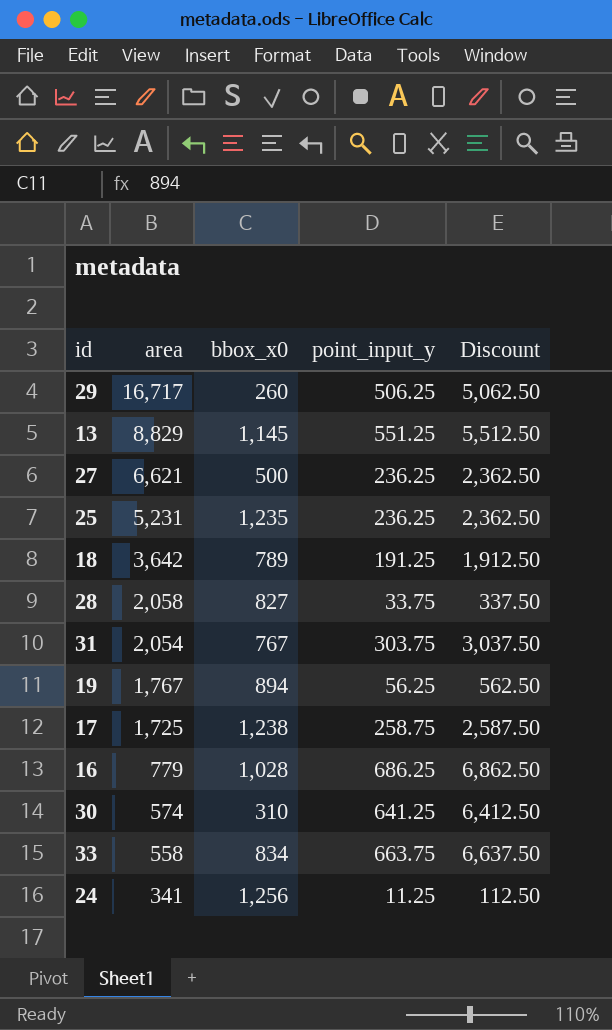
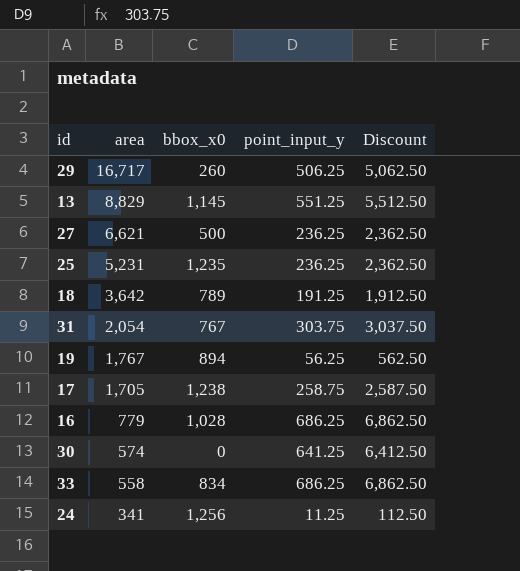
row 28: 2,058 | 827 | 33.75 | 337.50 -> none
17 | area: 1,725 -> 1,705
30 | bbox_x0: 310 -> 0
33 | point_input_y: 663.75 -> 686.25
33 | Discount: 6,637.50 -> 6,862.50

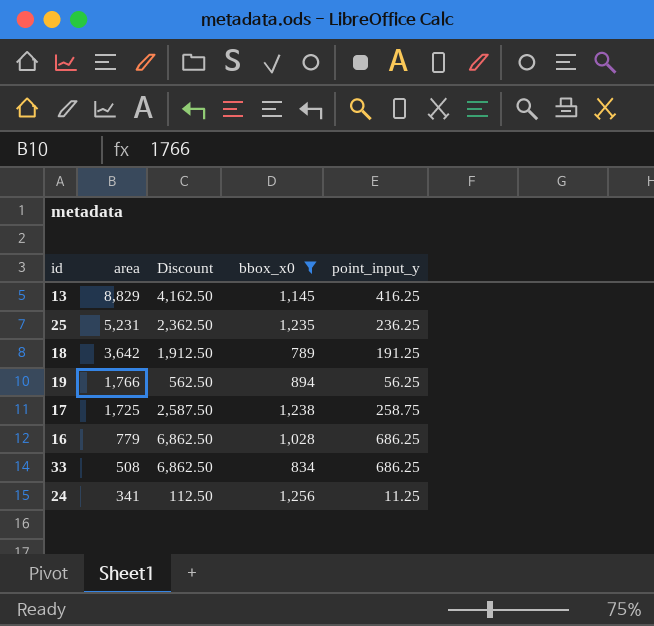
filter: none -> bbox_x0 >= 789
column Discount | position: 5 -> 3
13 | Discount: 5,512.50 -> 4,162.50
13 | point_input_y: 551.25 -> 416.25
19 | area: 1,767 -> 1,766
17 | area: 1,705 -> 1,725
33 | area: 558 -> 508

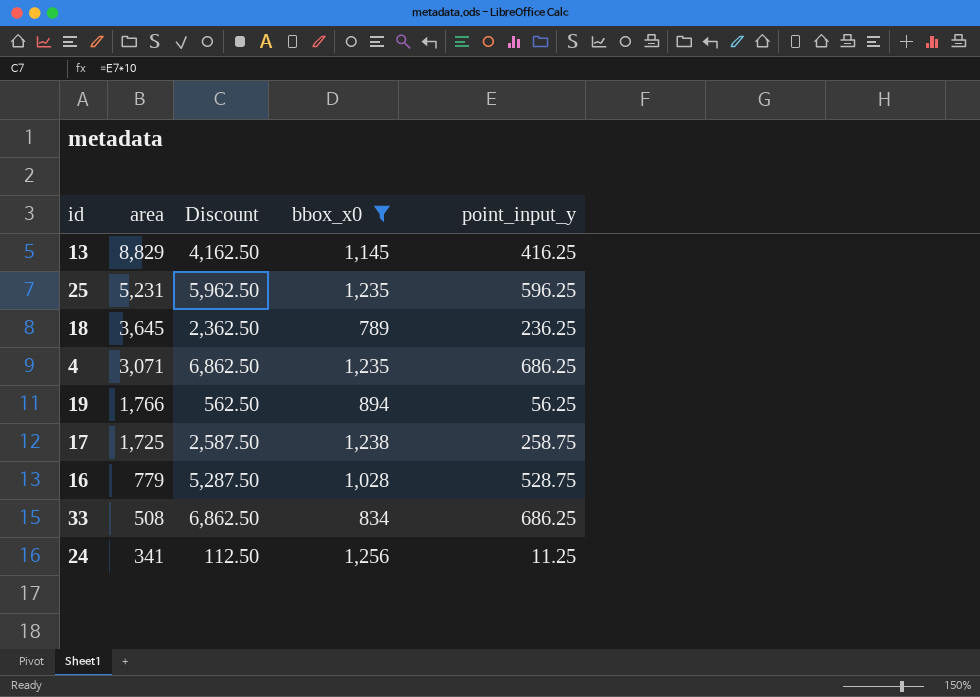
25 | Discount: 2,362.50 -> 5,962.50
25 | point_input_y: 236.25 -> 596.25
18 | area: 3,642 -> 3,645
18 | Discount: 1,912.50 -> 2,362.50
18 | point_input_y: 191.25 -> 236.25
row 4: none -> 3,071 | 6,862.50 | 1,235 | 686.25
16 | Discount: 6,862.50 -> 5,287.50
16 | point_input_y: 686.25 -> 528.75

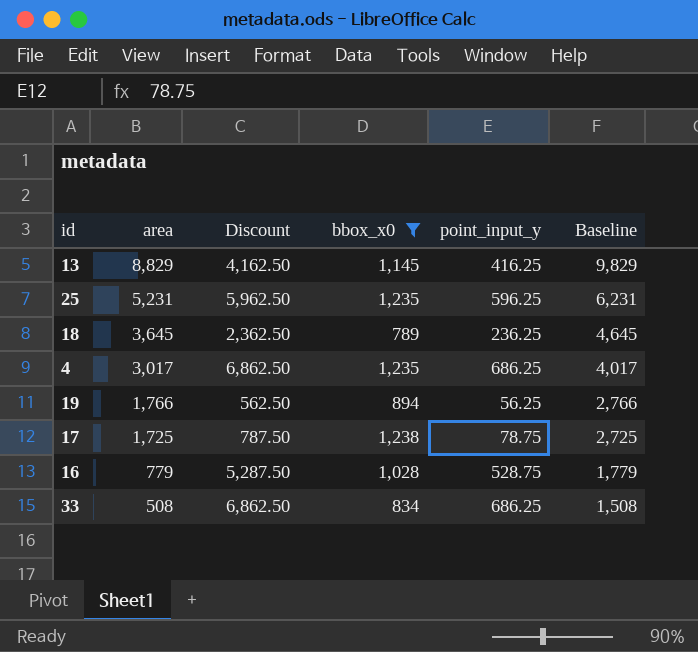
column Baseline | formula: none -> [area] + 1000
row 24: 341 | 112.50 | 1,256 | 11.25 -> none
4 | area: 3,071 -> 3,017
17 | Discount: 2,587.50 -> 787.50
17 | point_input_y: 258.75 -> 78.75

